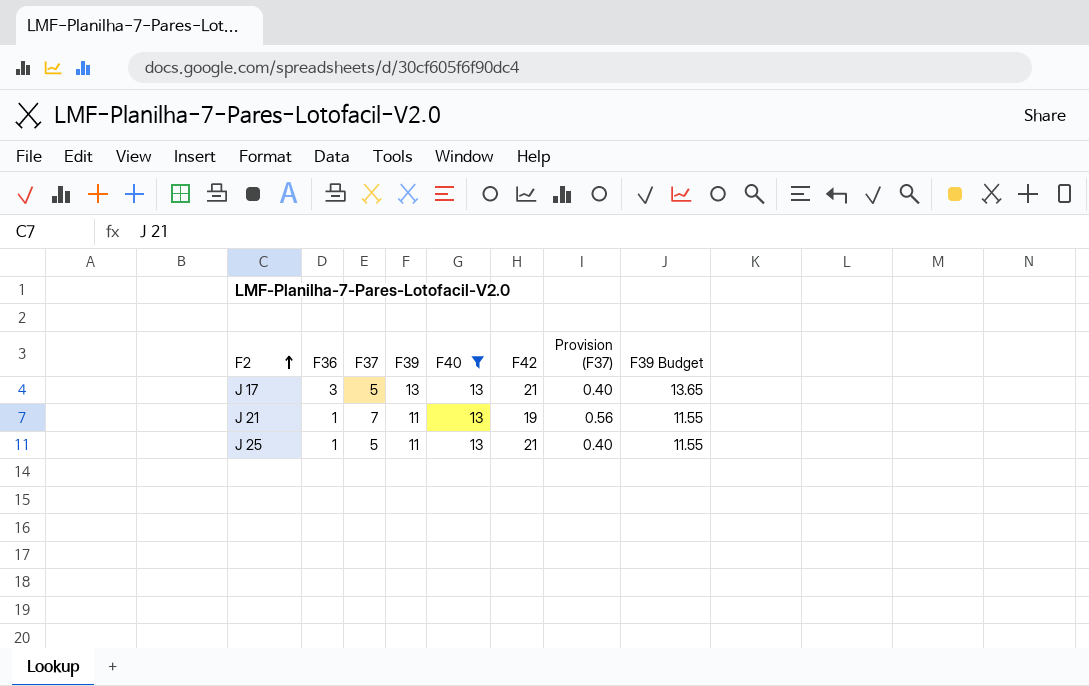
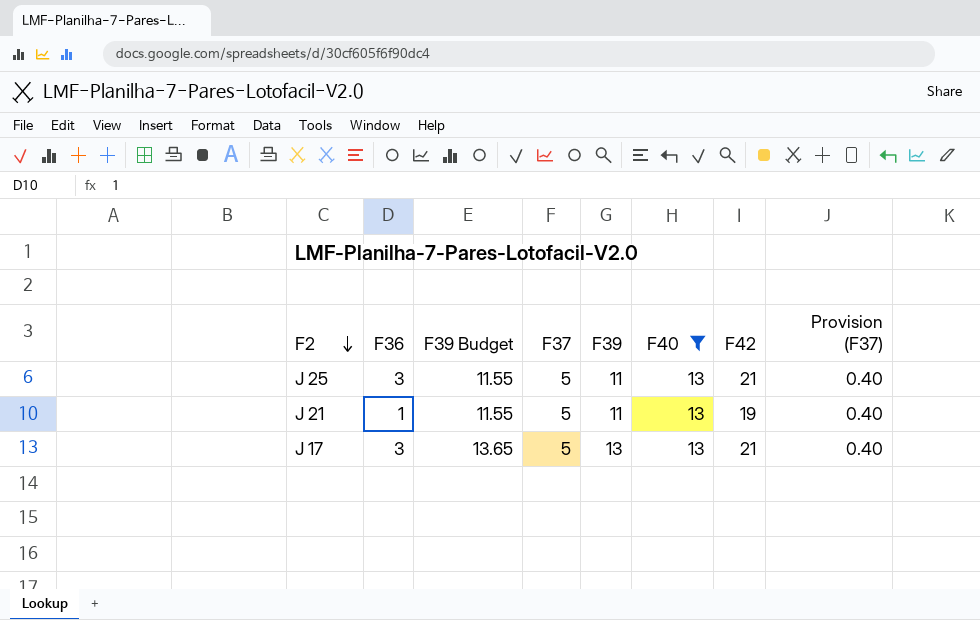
row order: F2 ascending -> F2 descending
column F39 Budget | position: 8 -> 3
J 25 | F36: 1 -> 3
J 21 | F37: 7 -> 5
J 21 | Provision (F37): 0.56 -> 0.40

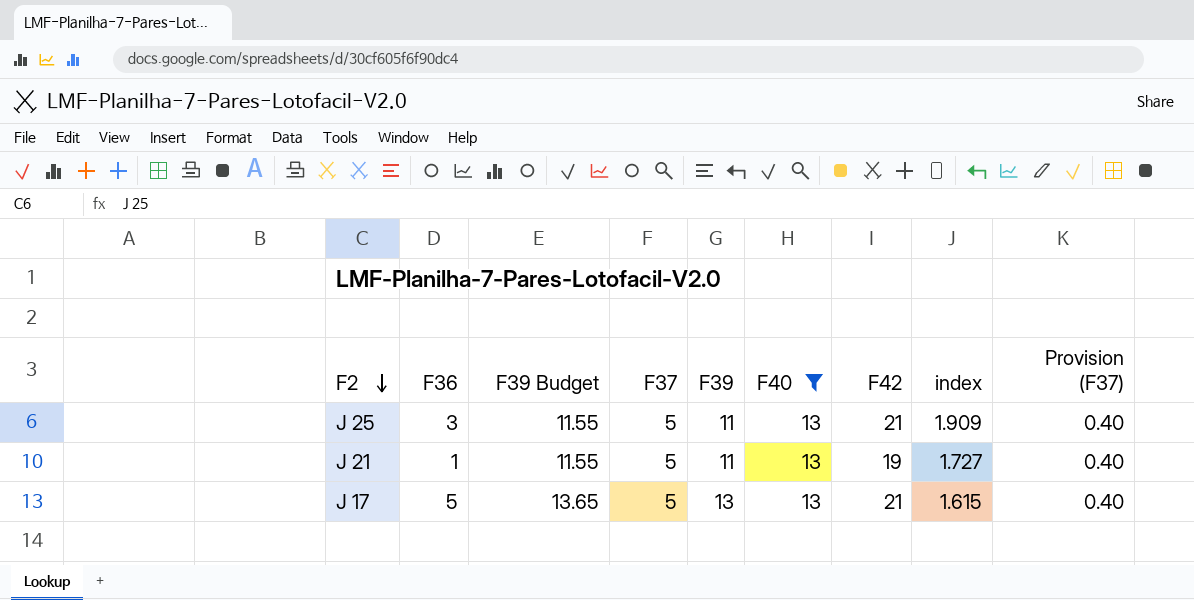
column index | formula: none -> [F42] / [F39]
J 17 | F36: 3 -> 5

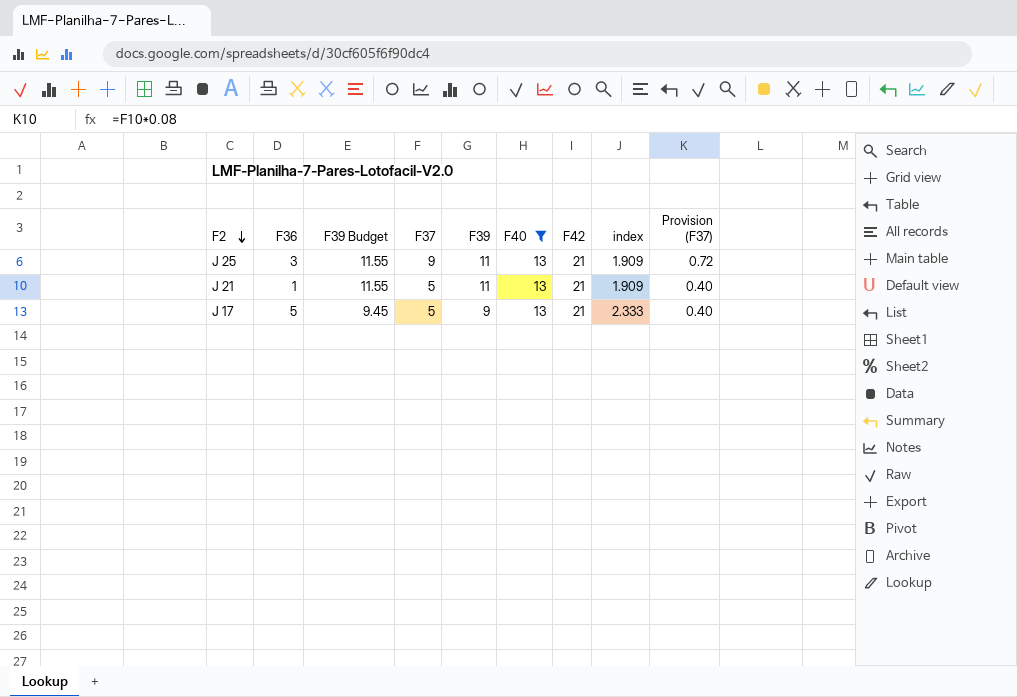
J 25 | F37: 5 -> 9
J 25 | Provision (F37): 0.40 -> 0.72
J 21 | F42: 19 -> 21
J 21 | index: 1.727 -> 1.909
J 17 | F39 Budget: 13.65 -> 9.45
J 17 | F39: 13 -> 9
J 17 | index: 1.615 -> 2.333

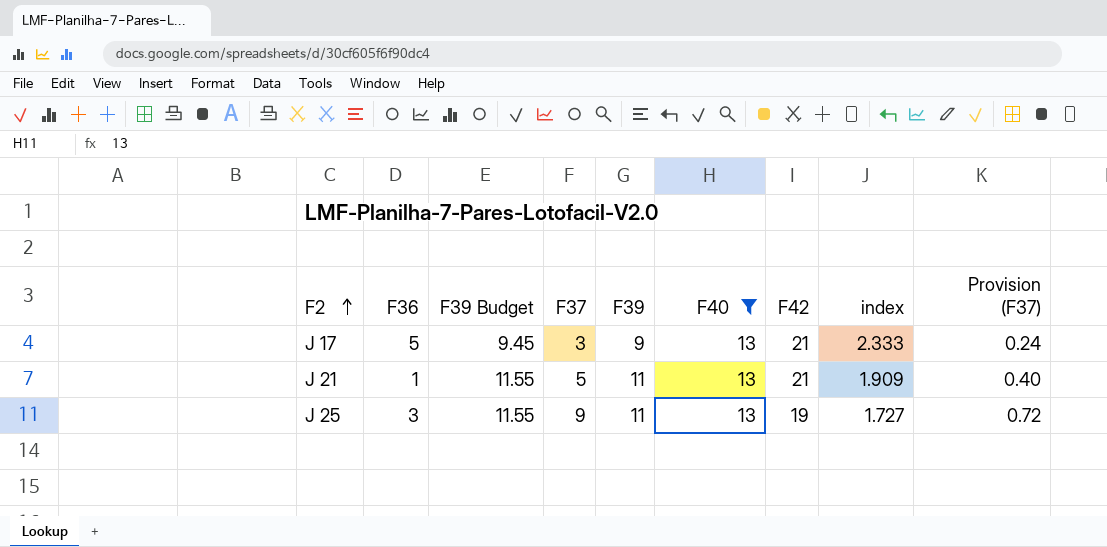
row order: F2 descending -> F2 ascending
J 17 | F37: 5 -> 3
J 17 | Provision (F37): 0.40 -> 0.24
J 25 | F42: 21 -> 19
J 25 | index: 1.909 -> 1.727

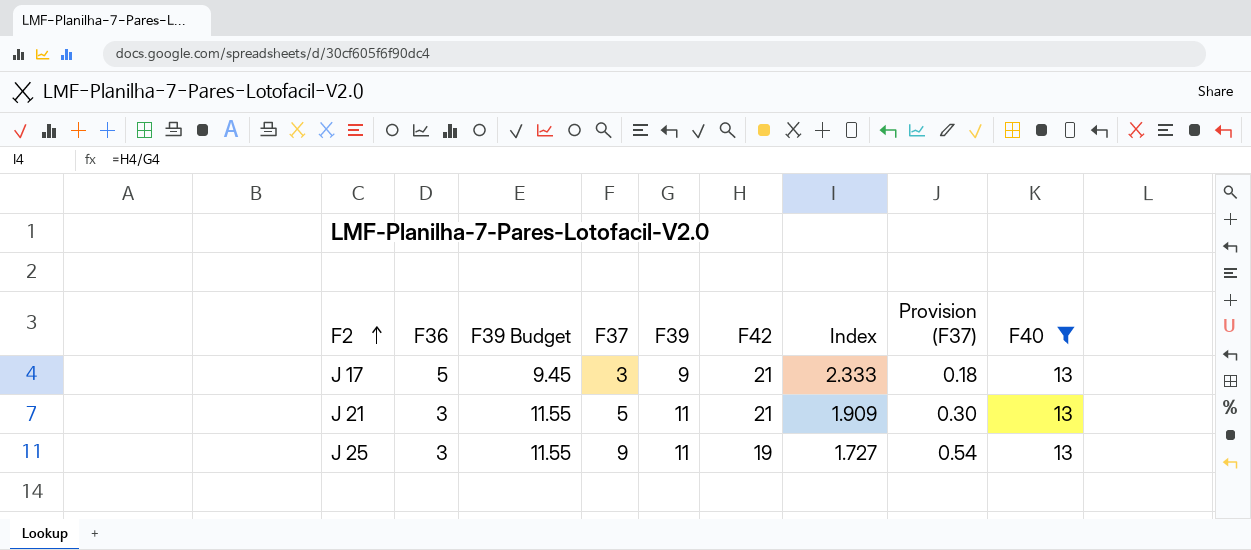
column name: index -> Index
column Provision (F37) | formula: [F37] * 0.08 -> [F37] * 0.06
column F40 | position: 6 -> 9
J 21 | F36: 1 -> 3

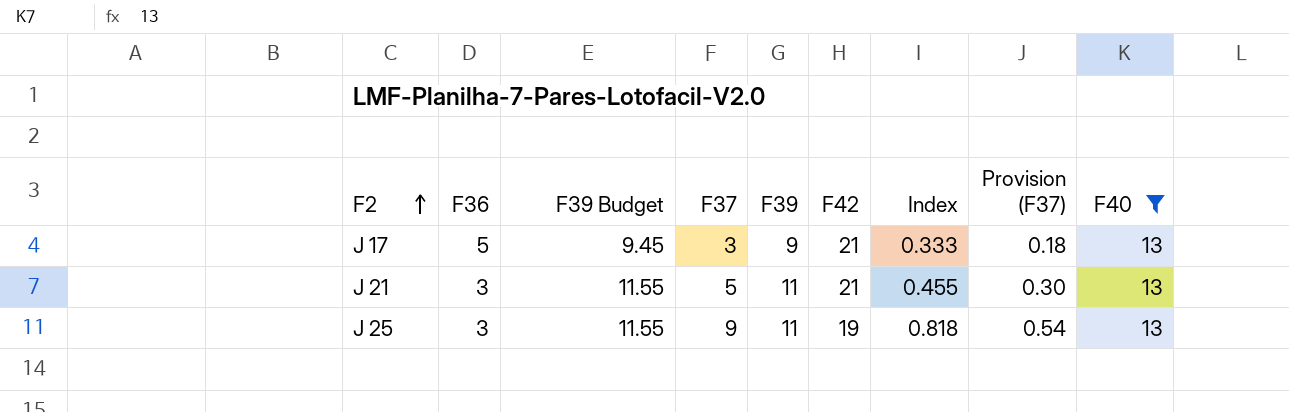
column Index | formula: [F42] / [F39] -> [F37] / [F39]

